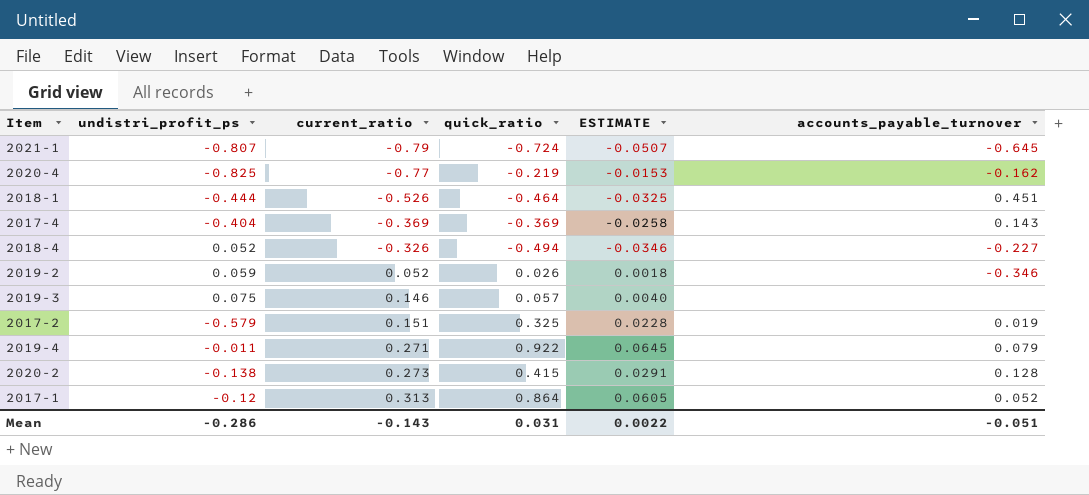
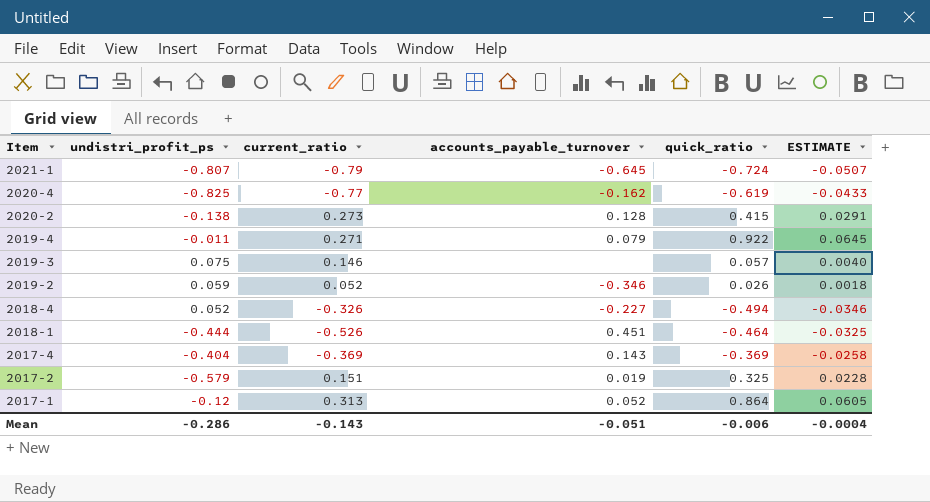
row order: current_ratio ascending -> Item descending
column accounts_payable_turnover | position: 6 -> 4
2020-4 | quick_ratio: -0.219 -> -0.619
2020-4 | ESTIMATE: -0.0153 -> -0.0433
Mean | quick_ratio: 0.031 -> -0.006
Mean | ESTIMATE: 0.0022 -> -0.0004

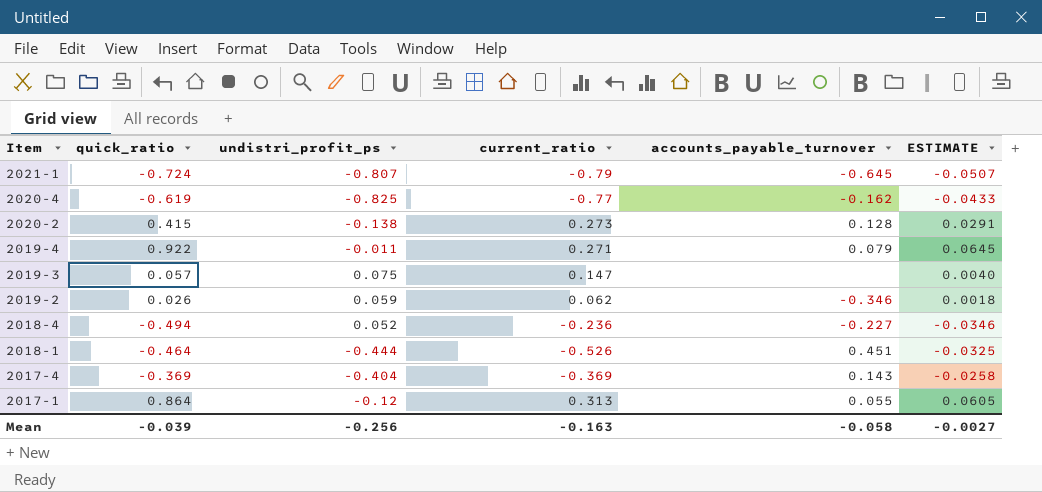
column quick_ratio | position: 5 -> 2
row 2017-2: -0.579 | 0.151 | 0.019 | 0.325 | 0.0228 -> none
2019-3 | current_ratio: 0.146 -> 0.147
2019-2 | current_ratio: 0.052 -> 0.062
2018-4 | current_ratio: -0.326 -> -0.236
2017-1 | accounts_payable_turnover: 0.052 -> 0.055
Mean | quick_ratio: -0.006 -> -0.039
Mean | undistri_profit_ps: -0.286 -> -0.256
Mean | current_ratio: -0.143 -> -0.163
Mean | accounts_payable_turnover: -0.051 -> -0.058
Mean | ESTIMATE: -0.0004 -> -0.0027

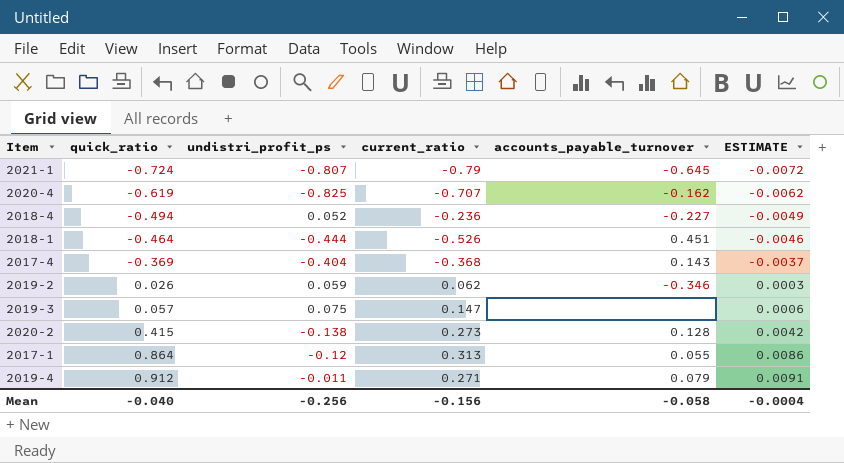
row order: Item descending -> quick_ratio ascending
column ESTIMATE | formula: [quick_ratio] * 0.07 -> [quick_ratio] * 0.01
2020-4 | current_ratio: -0.77 -> -0.707
2017-4 | current_ratio: -0.369 -> -0.368
2019-4 | quick_ratio: 0.922 -> 0.912
Mean | quick_ratio: -0.039 -> -0.040
Mean | current_ratio: -0.163 -> -0.156
Mean | ESTIMATE: -0.0027 -> -0.0004

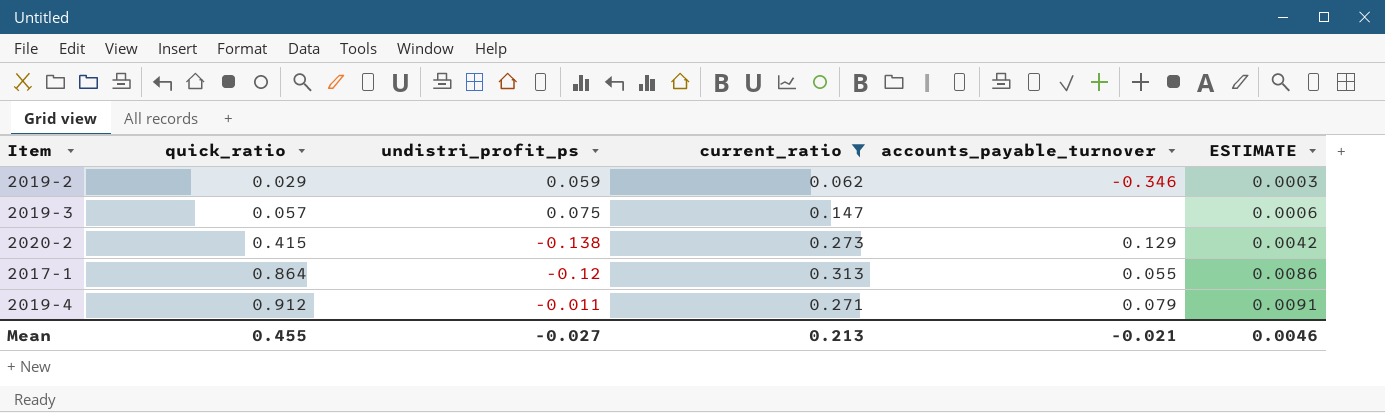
filter: none -> current_ratio >= 0.062
2019-2 | quick_ratio: 0.026 -> 0.029
2020-2 | accounts_payable_turnover: 0.128 -> 0.129
Mean | quick_ratio: -0.040 -> 0.455
Mean | undistri_profit_ps: -0.256 -> -0.027
Mean | current_ratio: -0.156 -> 0.213
Mean | accounts_payable_turnover: -0.058 -> -0.021
Mean | ESTIMATE: -0.0004 -> 0.0046

